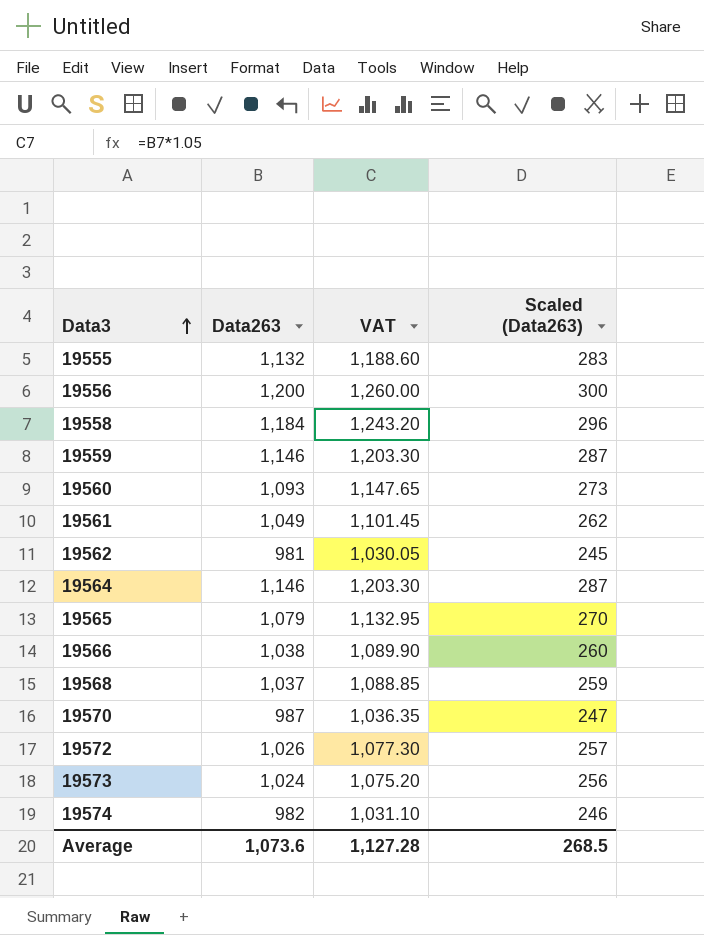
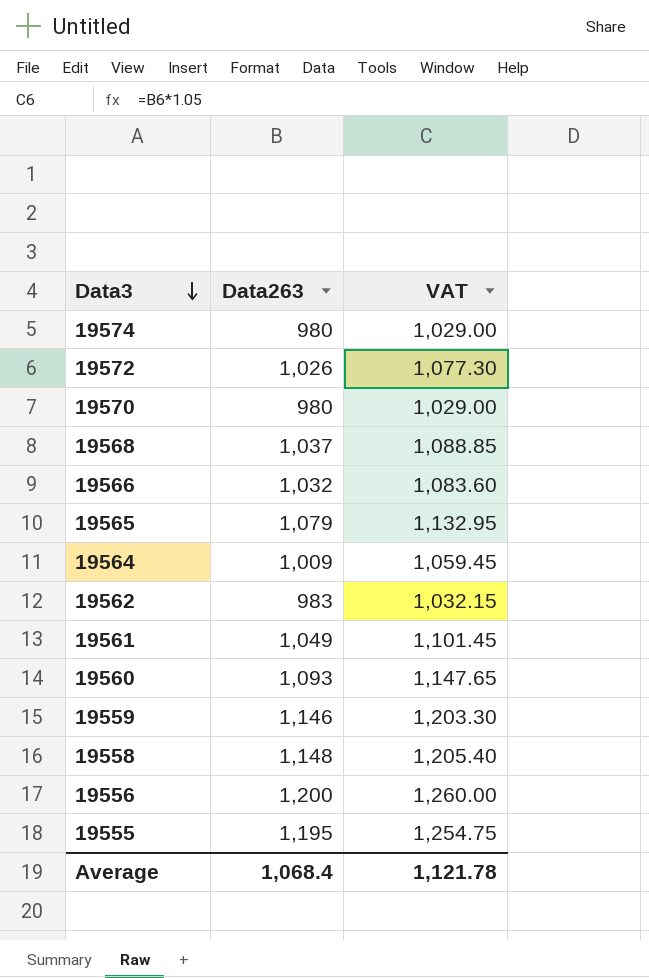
row order: Data3 ascending -> Data3 descending
column Scaled (Data263) | formula: [Data263] * 0.25 -> none
row 19573: 1,024 | 1,075.20 | 256 -> none
19574 | Data263: 982 -> 980
19574 | VAT: 1,031.10 -> 1,029.00
19570 | Data263: 987 -> 980
19570 | VAT: 1,036.35 -> 1,029.00
19566 | Data263: 1,038 -> 1,032
19566 | VAT: 1,089.90 -> 1,083.60
19564 | Data263: 1,146 -> 1,009
19564 | VAT: 1,203.30 -> 1,059.45
19562 | Data263: 981 -> 983
19562 | VAT: 1,030.05 -> 1,032.15
19558 | Data263: 1,184 -> 1,148
19558 | VAT: 1,243.20 -> 1,205.40
19555 | Data263: 1,132 -> 1,195
19555 | VAT: 1,188.60 -> 1,254.75
Average | Data263: 1,073.6 -> 1,068.4
Average | VAT: 1,127.28 -> 1,121.78

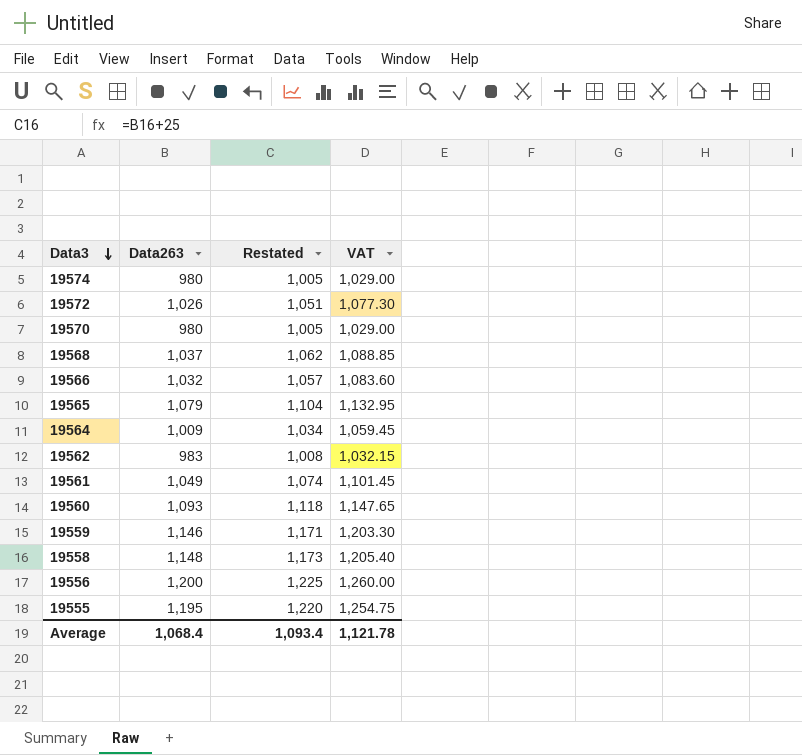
column Restated | formula: none -> [Data263] + 25

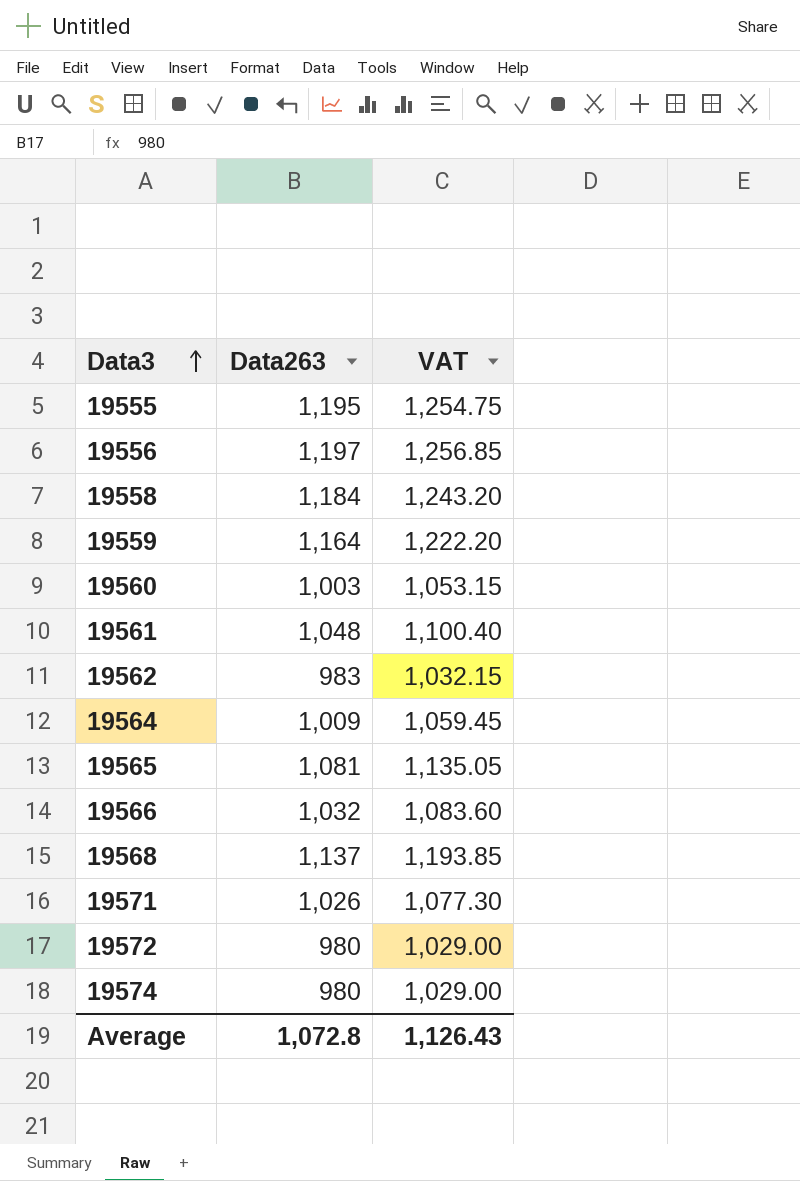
row order: Data3 descending -> Data3 ascending
column Restated | formula: [Data263] + 25 -> none
row 19570: 980 | 1,005 | 1,029.00 -> none
19556 | Data263: 1,200 -> 1,197
19556 | VAT: 1,260.00 -> 1,256.85
19558 | Data263: 1,148 -> 1,184
19558 | VAT: 1,205.40 -> 1,243.20
19559 | Data263: 1,146 -> 1,164
19559 | VAT: 1,203.30 -> 1,222.20
19560 | Data263: 1,093 -> 1,003
19560 | VAT: 1,147.65 -> 1,053.15
19561 | Data263: 1,049 -> 1,048
19561 | VAT: 1,101.45 -> 1,100.40
19565 | Data263: 1,079 -> 1,081
19565 | VAT: 1,132.95 -> 1,135.05
19568 | Data263: 1,037 -> 1,137
19568 | VAT: 1,088.85 -> 1,193.85
row 19571: none -> 1,026 | 1,077.30
19572 | Data263: 1,026 -> 980
19572 | VAT: 1,077.30 -> 1,029.00
Average | Data263: 1,068.4 -> 1,072.8
Average | VAT: 1,121.78 -> 1,126.43

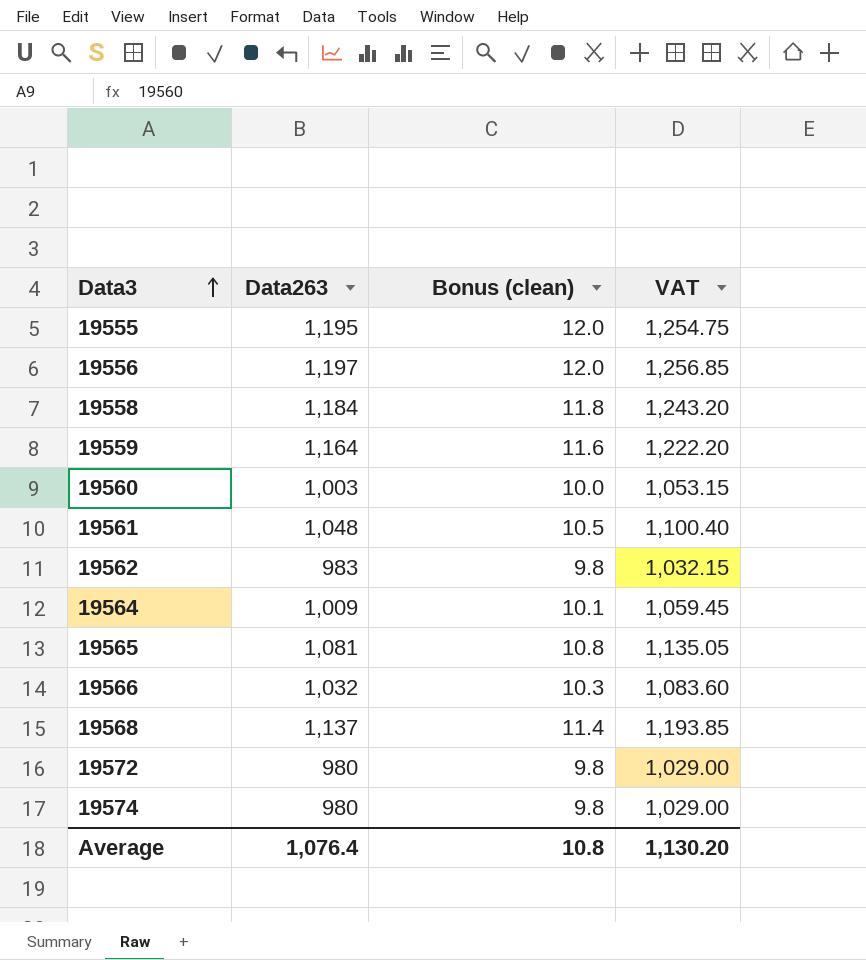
column Bonus (clean) | formula: none -> [Data263] * 0.01
row 19571: 1,026 | 1,077.30 -> none
Average | Data263: 1,072.8 -> 1,076.4
Average | VAT: 1,126.43 -> 1,130.20

